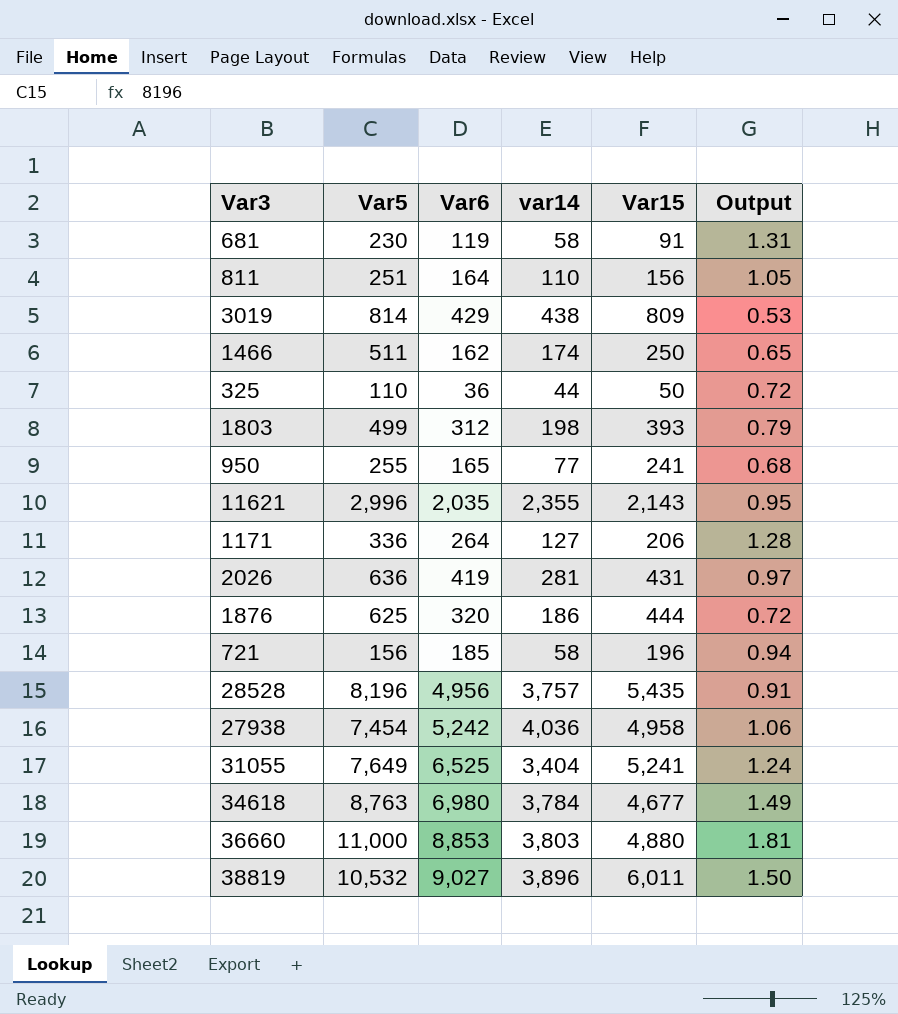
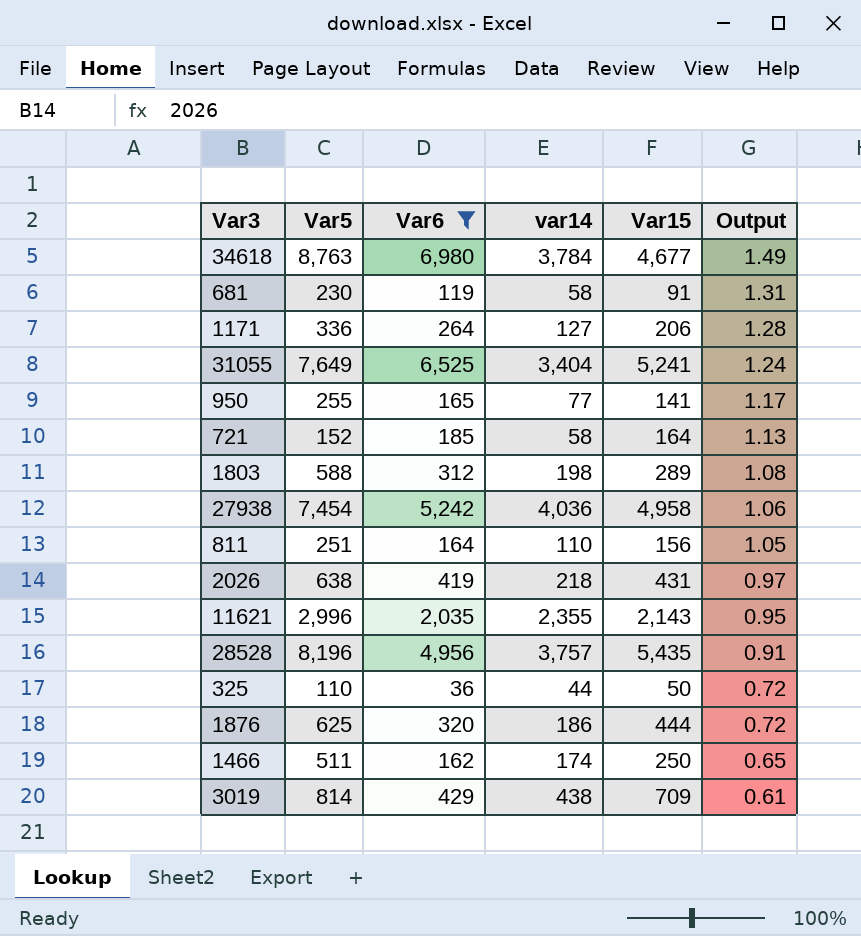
filter: none -> Var6 <= 6,980
row order: none -> Output descending
950 | Var15: 241 -> 141
950 | Output: 0.68 -> 1.17
721 | Var5: 156 -> 152
721 | Var15: 196 -> 164
721 | Output: 0.94 -> 1.13
1803 | Var5: 499 -> 588
1803 | Var15: 393 -> 289
1803 | Output: 0.79 -> 1.08
2026 | Var5: 636 -> 638
2026 | var14: 281 -> 218
3019 | Var15: 809 -> 709
3019 | Output: 0.53 -> 0.61

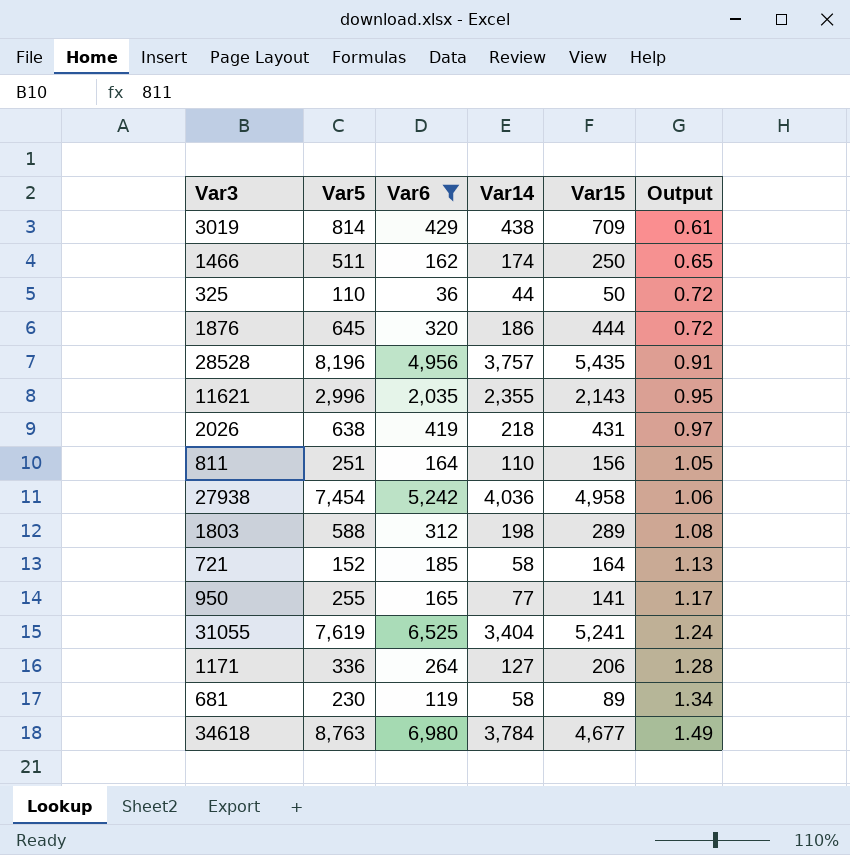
row order: Output descending -> Output ascending
column name: var14 -> Var14
1876 | Var5: 625 -> 645
31055 | Var5: 7,649 -> 7,619
681 | Var15: 91 -> 89
681 | Output: 1.31 -> 1.34

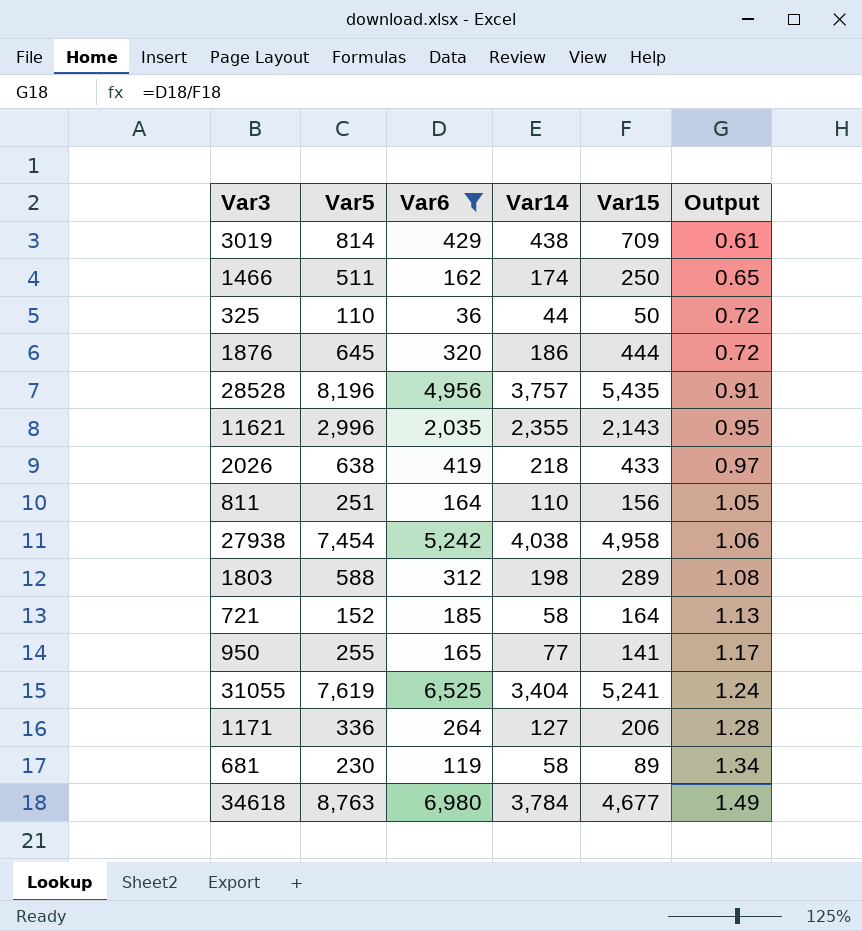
2026 | Var15: 431 -> 433
27938 | Var14: 4,036 -> 4,038

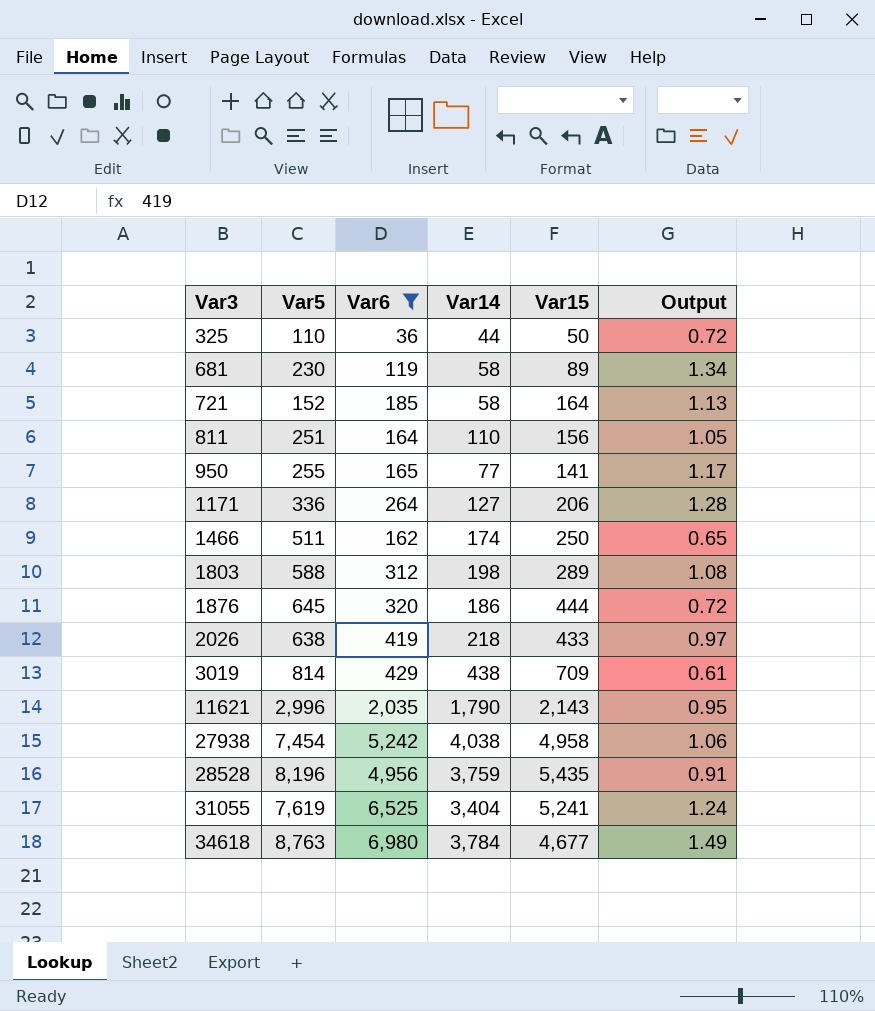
row order: Output ascending -> Var3 ascending
11621 | Var14: 2,355 -> 1,790
28528 | Var14: 3,757 -> 3,759

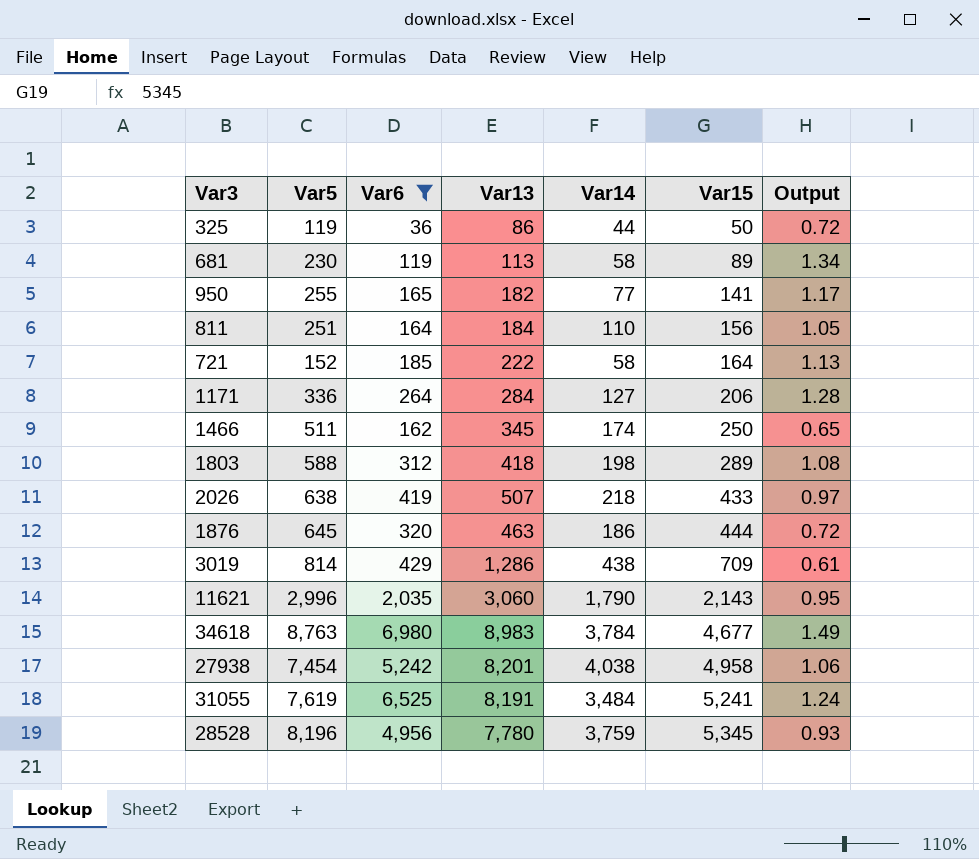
row order: Var3 ascending -> Var15 ascending
column Var13 | position: none -> 4
325 | Var5: 110 -> 119
31055 | Var14: 3,404 -> 3,484
28528 | Var15: 5,435 -> 5,345
28528 | Output: 0.91 -> 0.93

